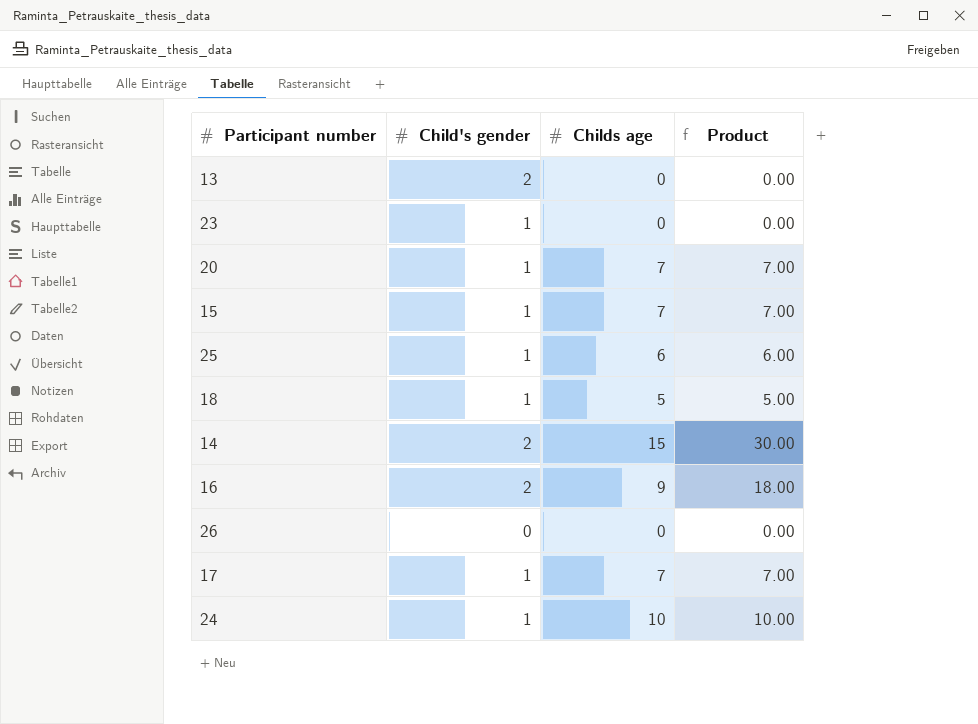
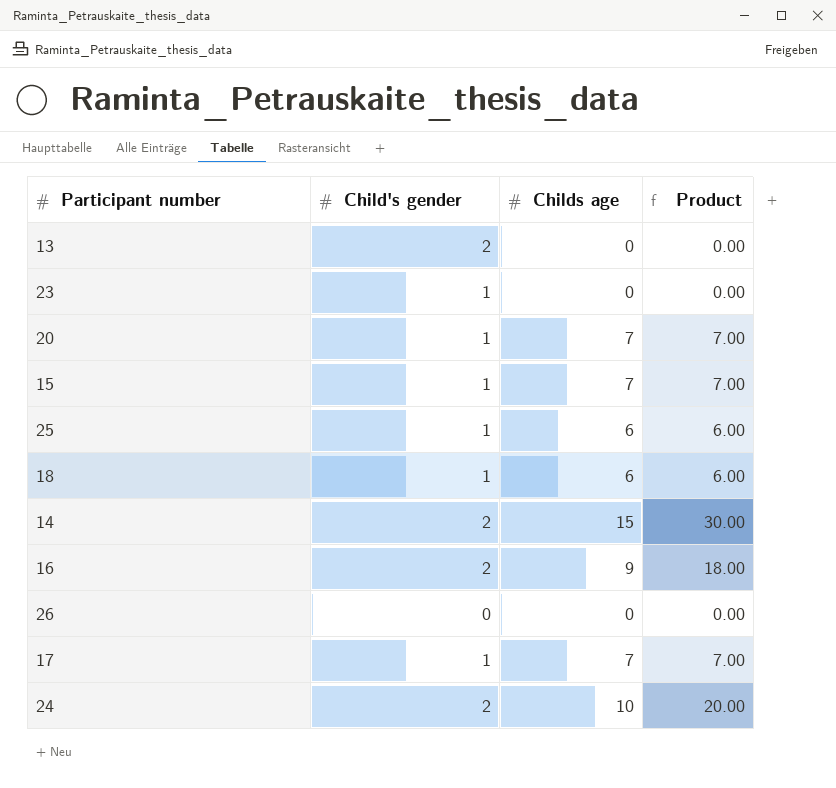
18 | Childs age: 5 -> 6
18 | Product: 5.00 -> 6.00
24 | Child's gender: 1 -> 2
24 | Product: 10.00 -> 20.00

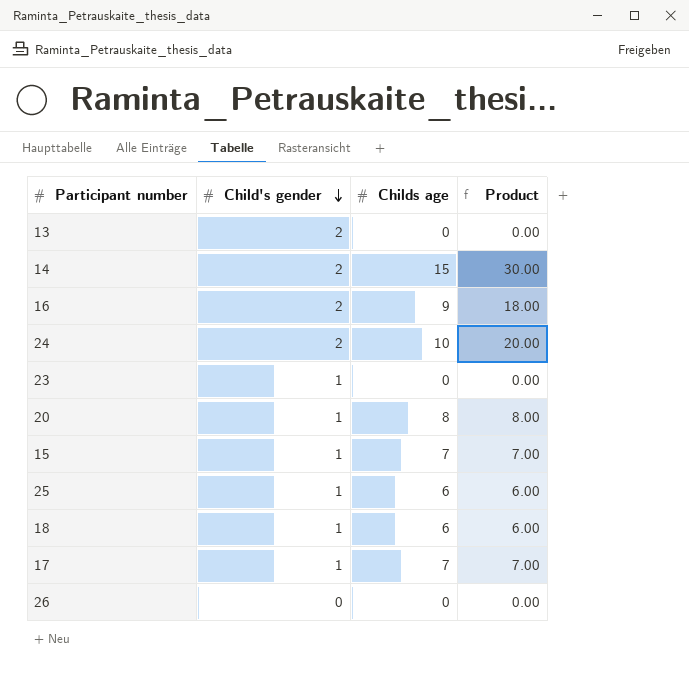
row order: none -> Child's gender descending
20 | Childs age: 7 -> 8
20 | Product: 7.00 -> 8.00

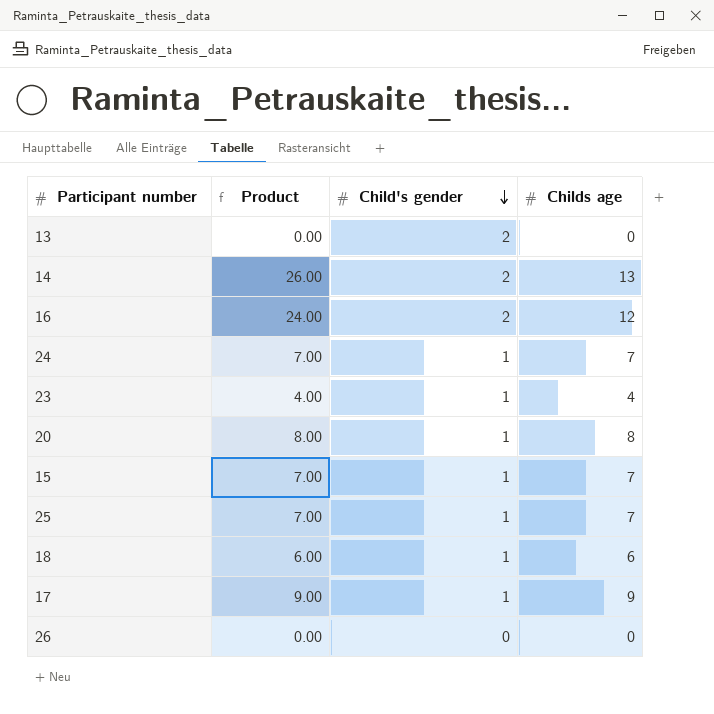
column Product | position: 4 -> 2
14 | Product: 30.00 -> 26.00
14 | Childs age: 15 -> 13
16 | Product: 18.00 -> 24.00
16 | Childs age: 9 -> 12
24 | Product: 20.00 -> 7.00
24 | Child's gender: 2 -> 1
24 | Childs age: 10 -> 7
23 | Product: 0.00 -> 4.00
23 | Childs age: 0 -> 4
25 | Product: 6.00 -> 7.00
25 | Childs age: 6 -> 7
17 | Product: 7.00 -> 9.00
17 | Childs age: 7 -> 9

